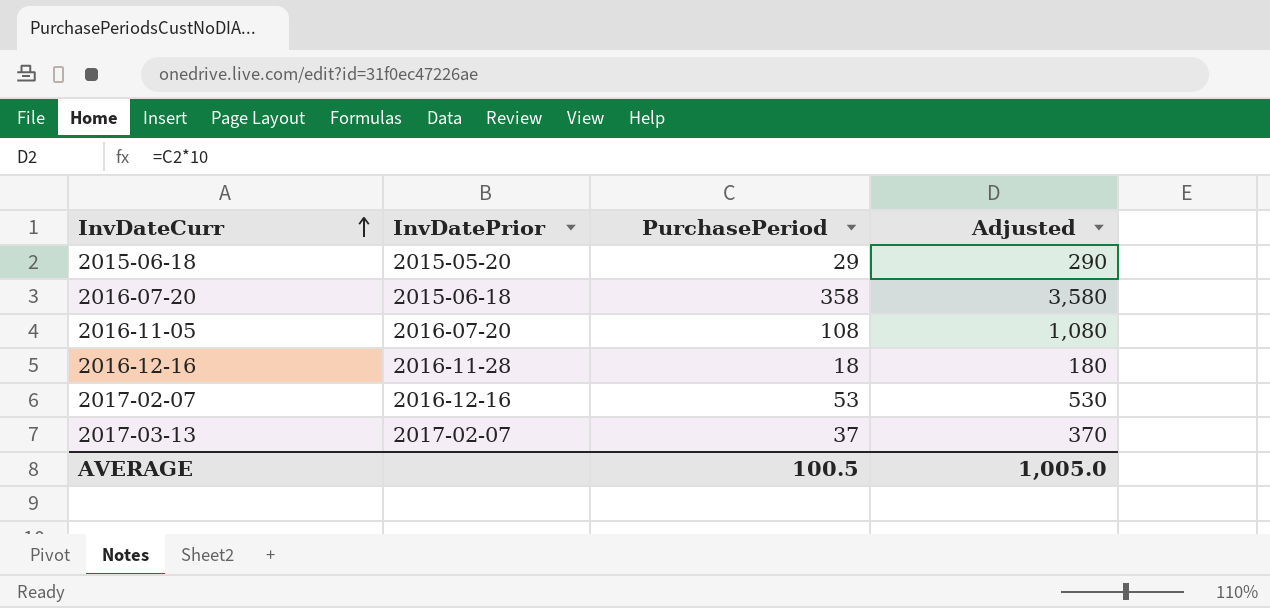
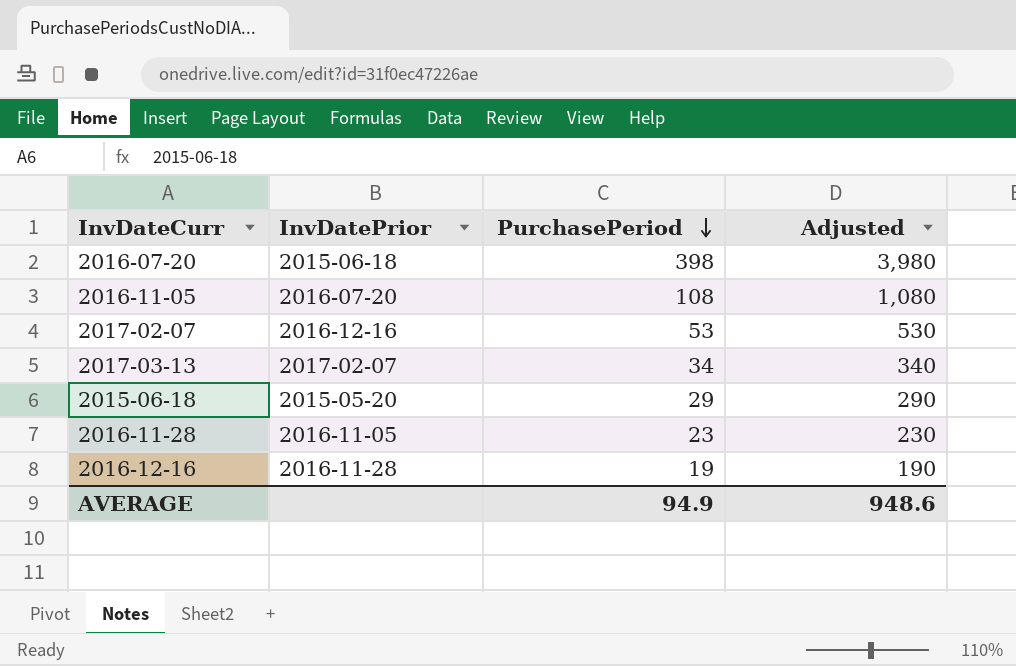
row order: InvDateCurr ascending -> PurchasePeriod descending
2016-07-20 | PurchasePeriod: 358 -> 398
2016-07-20 | Adjusted: 3,580 -> 3,980
2017-03-13 | PurchasePeriod: 37 -> 34
2017-03-13 | Adjusted: 370 -> 340
row 2016-11-28: none -> 2016-11-05 | 23 | 230
2016-12-16 | PurchasePeriod: 18 -> 19
2016-12-16 | Adjusted: 180 -> 190
AVERAGE | PurchasePeriod: 100.5 -> 94.9
AVERAGE | Adjusted: 1,005.0 -> 948.6

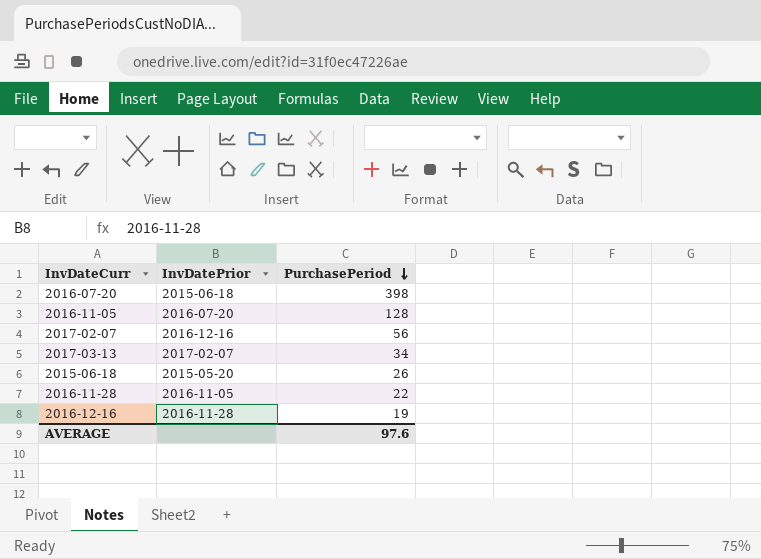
column Adjusted | formula: [PurchasePeriod] * 10 -> none
2016-11-05 | PurchasePeriod: 108 -> 128
2017-02-07 | PurchasePeriod: 53 -> 56
2015-06-18 | PurchasePeriod: 29 -> 26
2016-11-28 | PurchasePeriod: 23 -> 22
AVERAGE | PurchasePeriod: 94.9 -> 97.6

